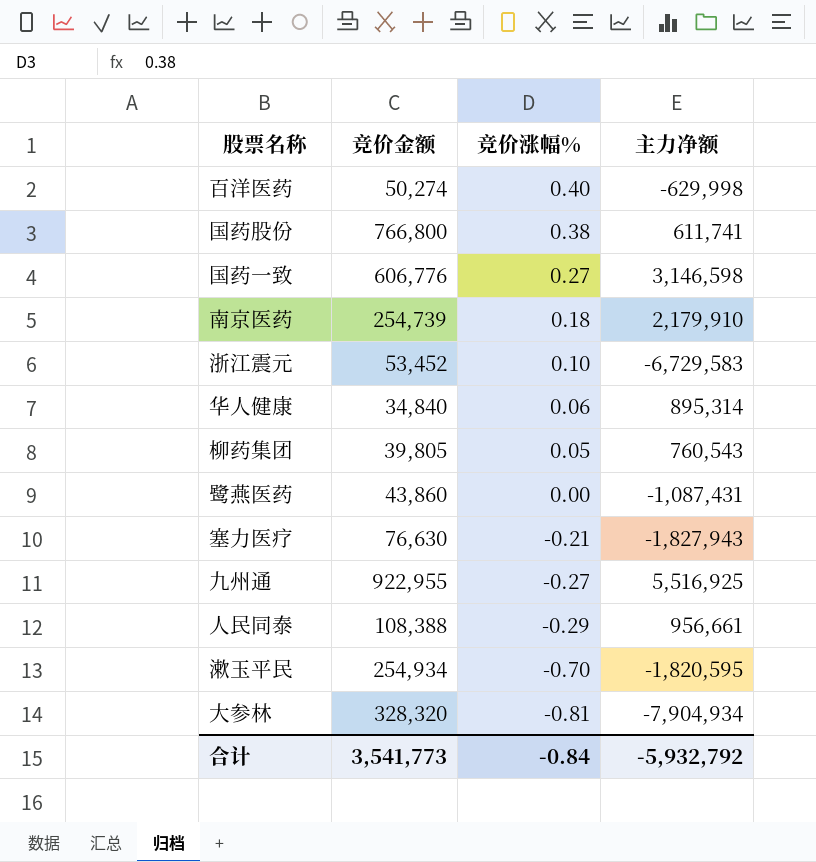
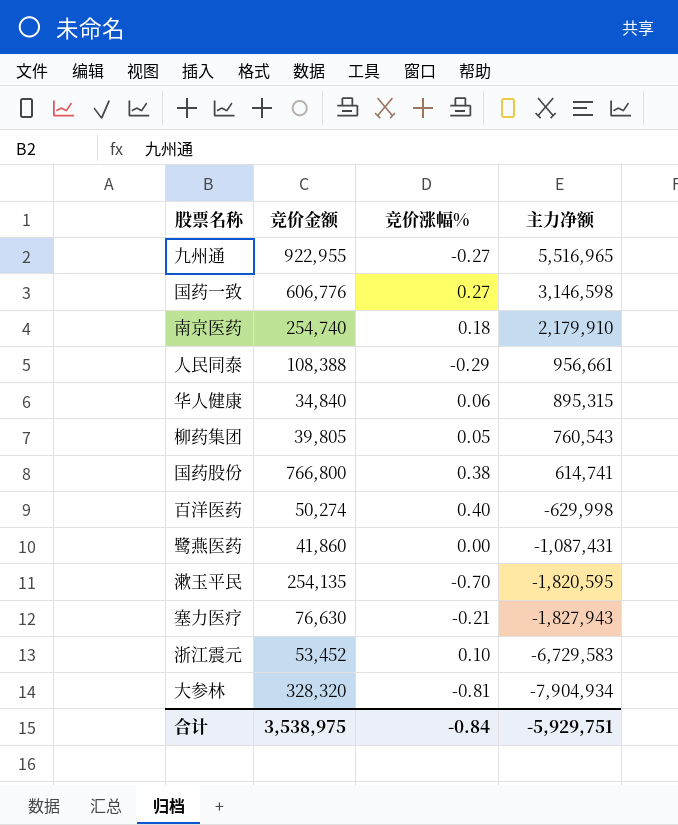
row order: 竞价涨幅% descending -> 主力净额 descending
九州通 | 主力净额: 5,516,925 -> 5,516,965
南京医药 | 竞价金额: 254,739 -> 254,740
华人健康 | 主力净额: 895,314 -> 895,315
国药股份 | 主力净额: 611,741 -> 614,741
鹭燕医药 | 竞价金额: 43,860 -> 41,860
漱玉平民 | 竞价金额: 254,934 -> 254,135
合计 | 竞价金额: 3,541,773 -> 3,538,975
合计 | 主力净额: -5,932,792 -> -5,929,751

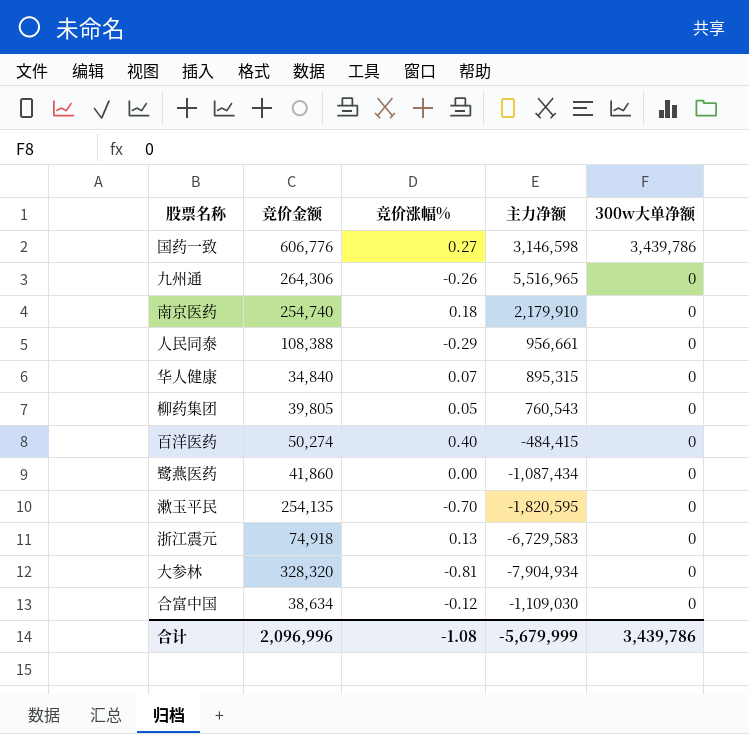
row order: 主力净额 descending -> 300w大单净额 descending
column 300w大单净额 | position: none -> 5
row 国药股份: 766,800 | 0.38 | 614,741 -> none
row 塞力医疗: 76,630 | -0.21 | -1,827,943 -> none
九州通 | 竞价金额: 922,955 -> 264,306
九州通 | 竞价涨幅%: -0.27 -> -0.26
华人健康 | 竞价涨幅%: 0.06 -> 0.07
百洋医药 | 主力净额: -629,998 -> -484,415
鹭燕医药 | 主力净额: -1,087,431 -> -1,087,434
浙江震元 | 竞价金额: 53,452 -> 74,918
浙江震元 | 竞价涨幅%: 0.10 -> 0.13
row 合富中国: none -> 38,634 | -0.12 | -1,109,030 | 0
合计 | 竞价金额: 3,538,975 -> 2,096,996
合计 | 竞价涨幅%: -0.84 -> -1.08
合计 | 主力净额: -5,929,751 -> -5,679,999

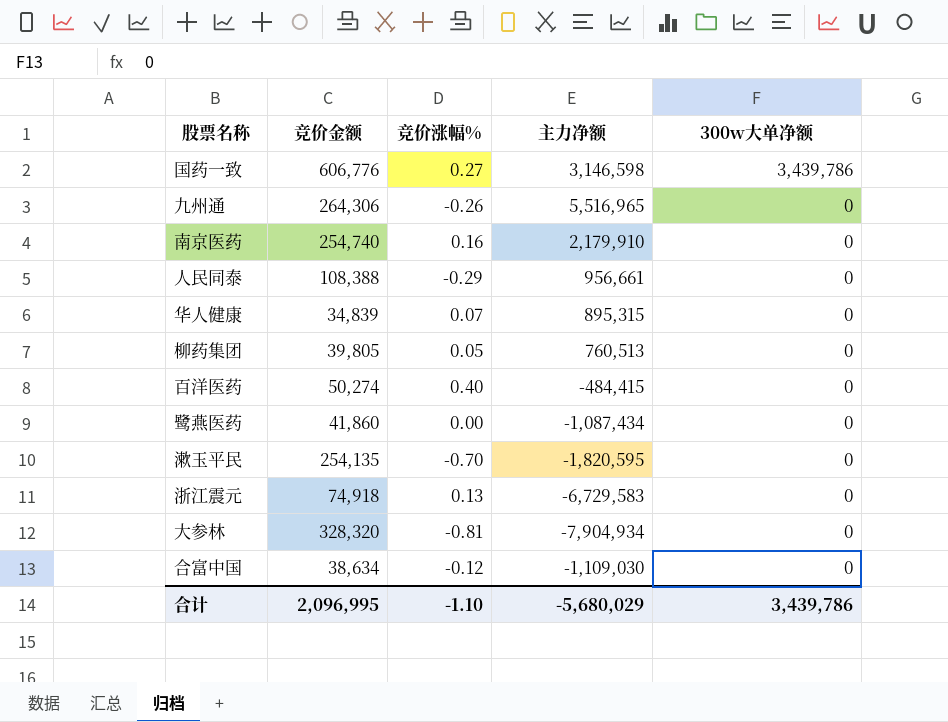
南京医药 | 竞价涨幅%: 0.18 -> 0.16
华人健康 | 竞价金额: 34,840 -> 34,839
柳药集团 | 主力净额: 760,543 -> 760,513
合计 | 竞价金额: 2,096,996 -> 2,096,995
合计 | 竞价涨幅%: -1.08 -> -1.10
合计 | 主力净额: -5,679,999 -> -5,680,029

